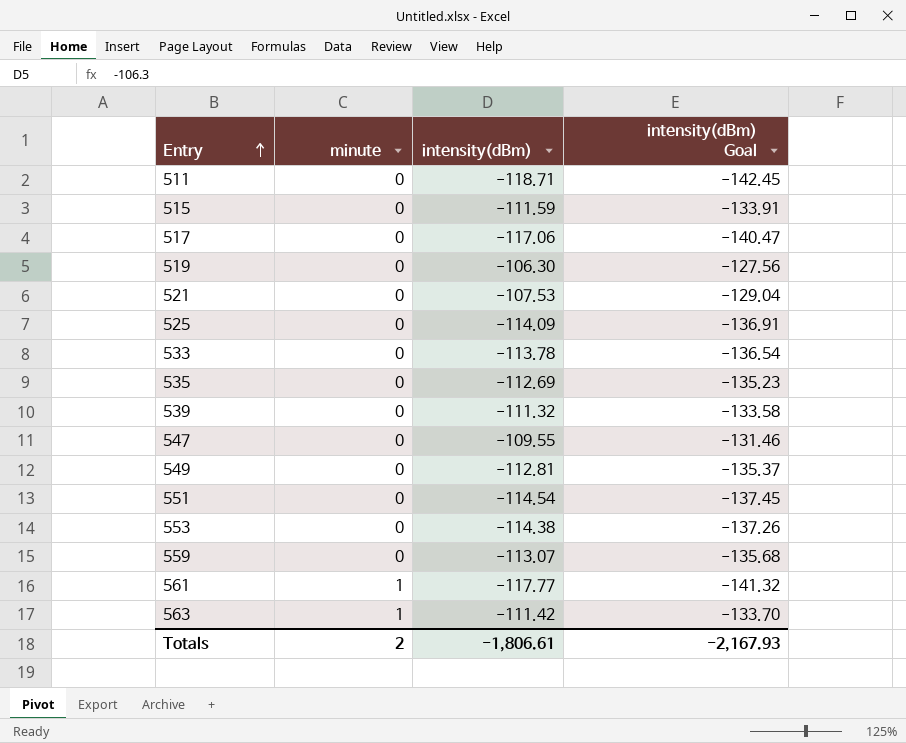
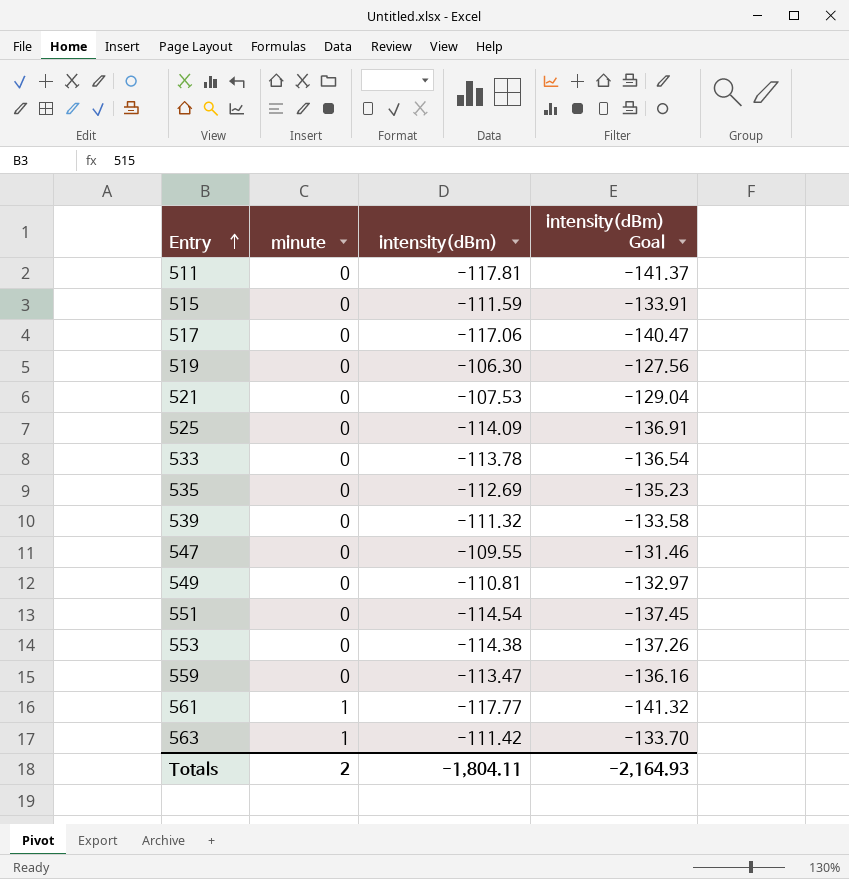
511 | intensity(dBm): -118.71 -> -117.81
511 | intensity(dBm) Goal: -142.45 -> -141.37
549 | intensity(dBm): -112.81 -> -110.81
549 | intensity(dBm) Goal: -135.37 -> -132.97
559 | intensity(dBm): -113.07 -> -113.47
559 | intensity(dBm) Goal: -135.68 -> -136.16
Totals | intensity(dBm): -1,806.61 -> -1,804.11
Totals | intensity(dBm) Goal: -2,167.93 -> -2,164.93

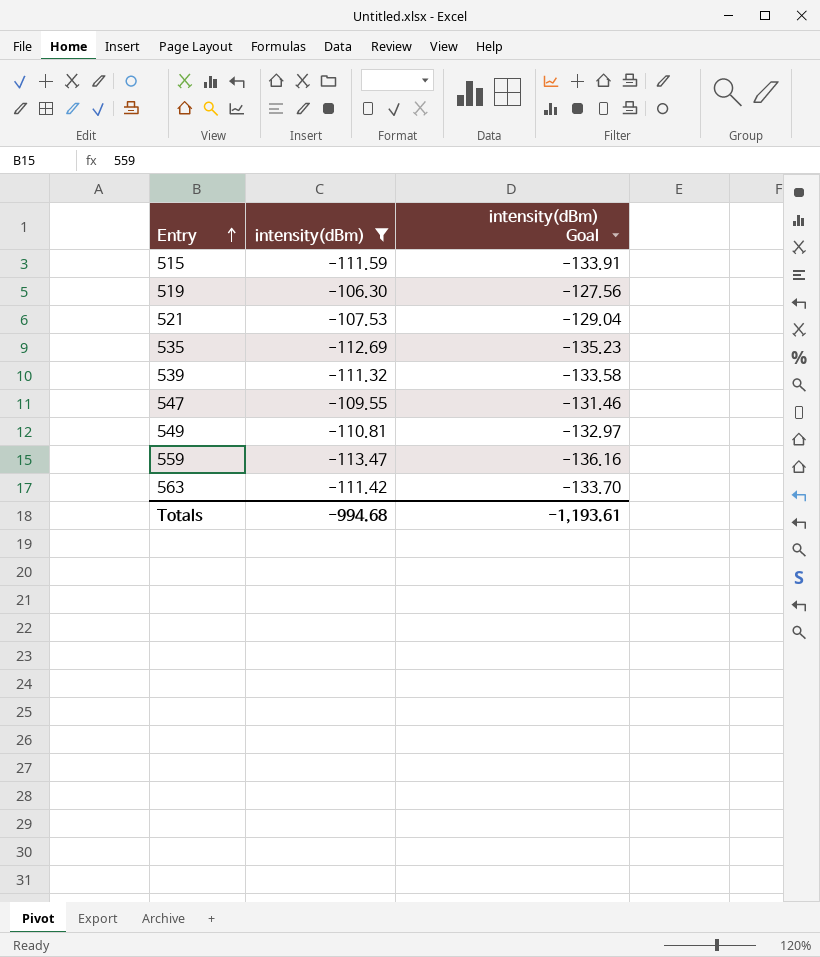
filter: none -> intensity(dBm) >= -113.47
column minute | position: 2 -> none
Totals | intensity(dBm): -1,804.11 -> -994.68
Totals | intensity(dBm) Goal: -2,164.93 -> -1,193.61

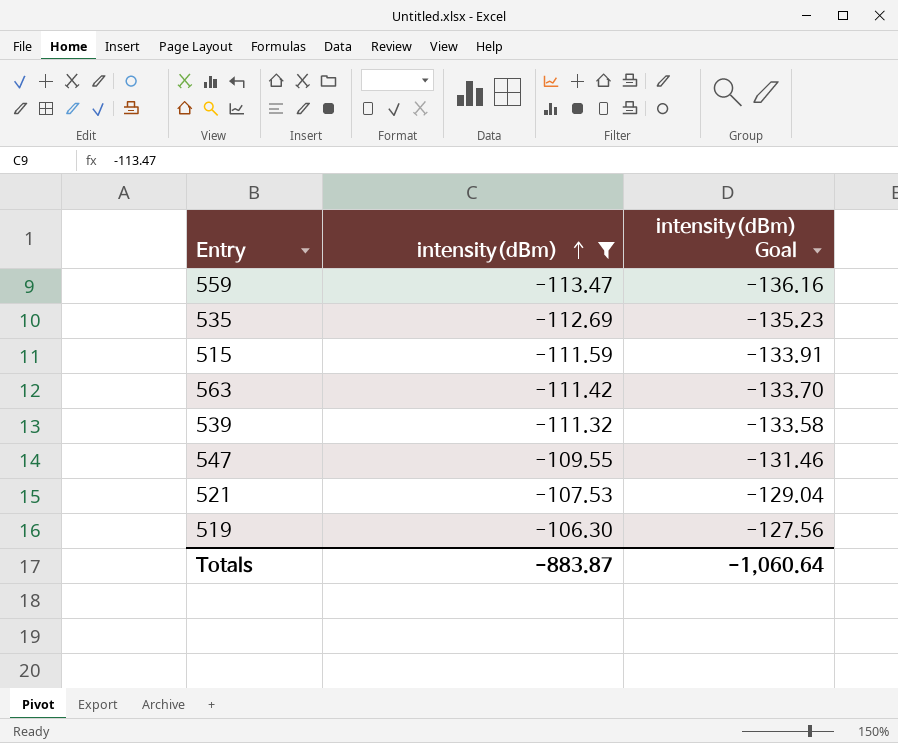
row order: Entry ascending -> intensity(dBm) ascending
row 549: -110.81 | -132.97 -> none
Totals | intensity(dBm): -994.68 -> -883.87
Totals | intensity(dBm) Goal: -1,193.61 -> -1,060.64

